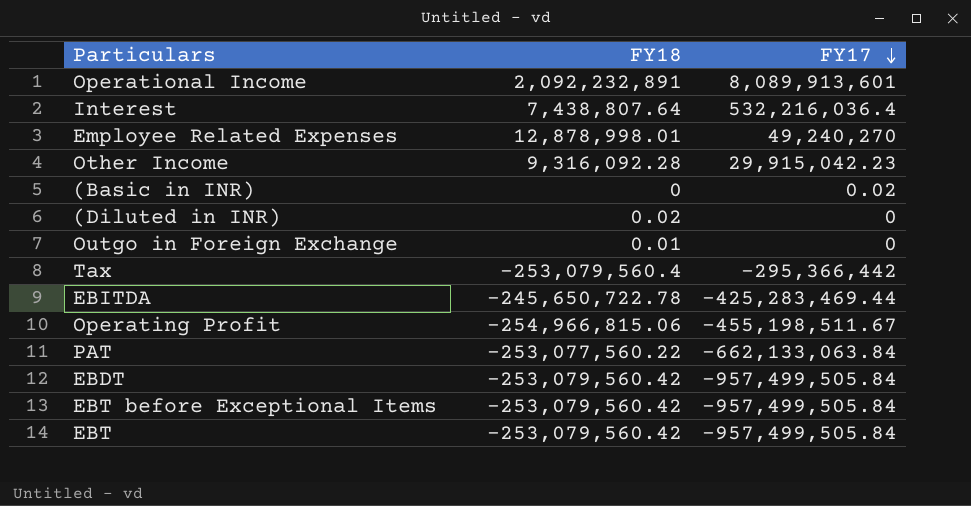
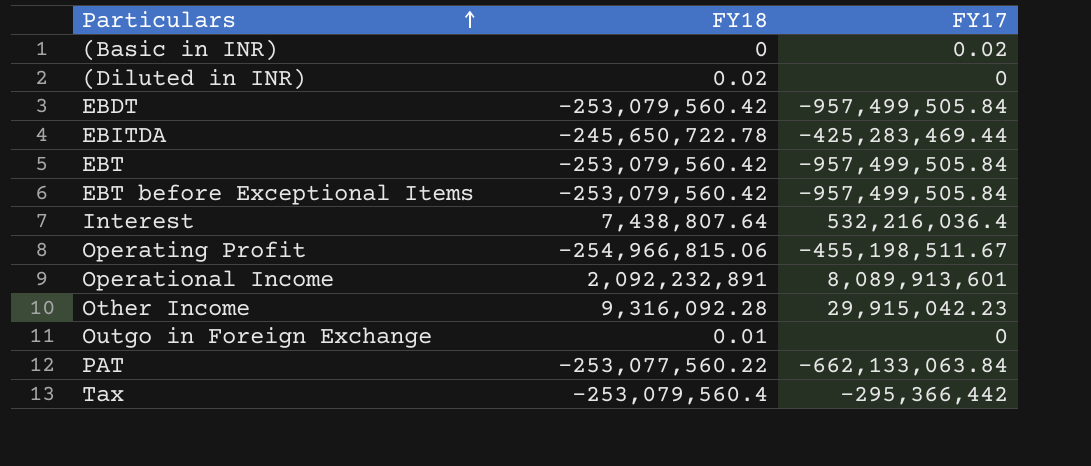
row order: FY17 descending -> Particulars ascending
row Employee Related Expenses: 12,878,998.01 | 49,240,270 -> none

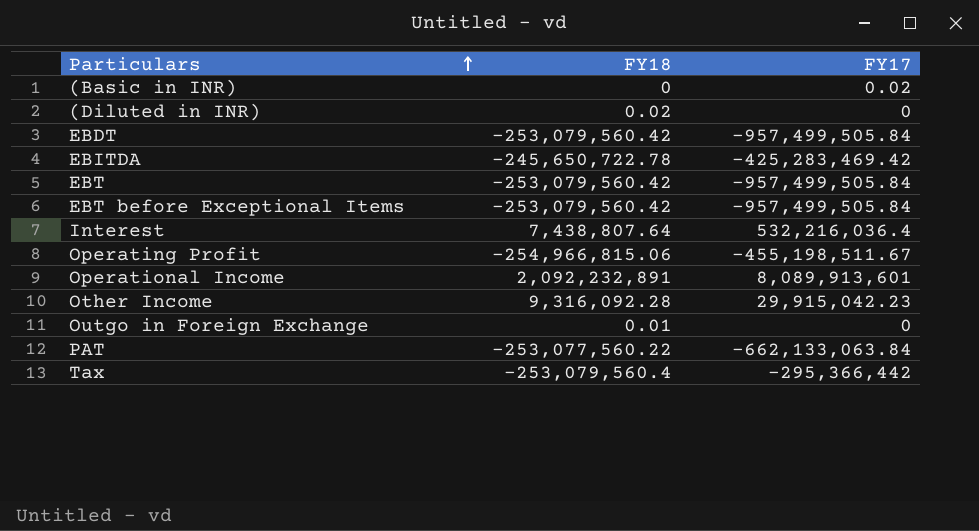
EBITDA | FY17: -425,283,469.44 -> -425,283,469.42

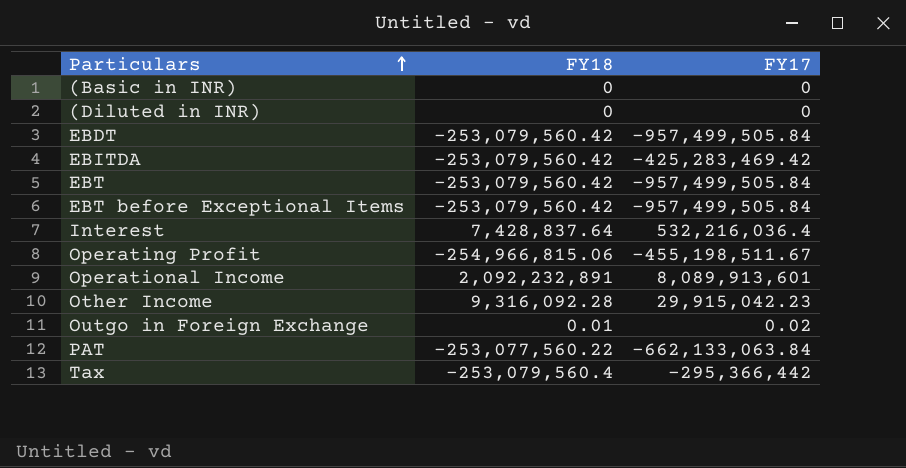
(Basic in INR) | FY17: 0.02 -> 0
(Diluted in INR) | FY18: 0.02 -> 0
EBITDA | FY18: -245,650,722.78 -> -253,079,560.42
Interest | FY18: 7,438,807.64 -> 7,428,837.64
Outgo in Foreign Exchange | FY17: 0 -> 0.02

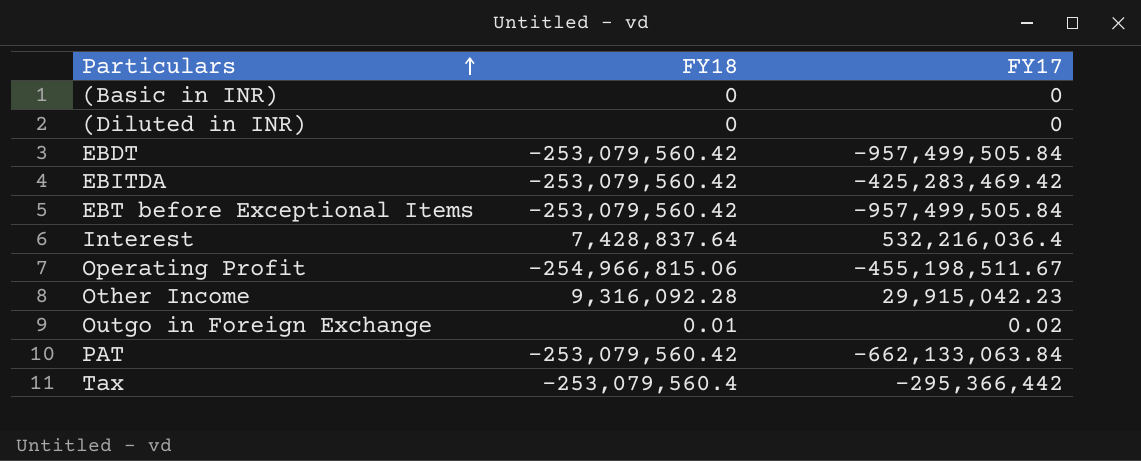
row EBT: -253,079,560.42 | -957,499,505.84 -> none
row Operational Income: 2,092,232,891 | 8,089,913,601 -> none
PAT | FY18: -253,077,560.22 -> -253,079,560.42

